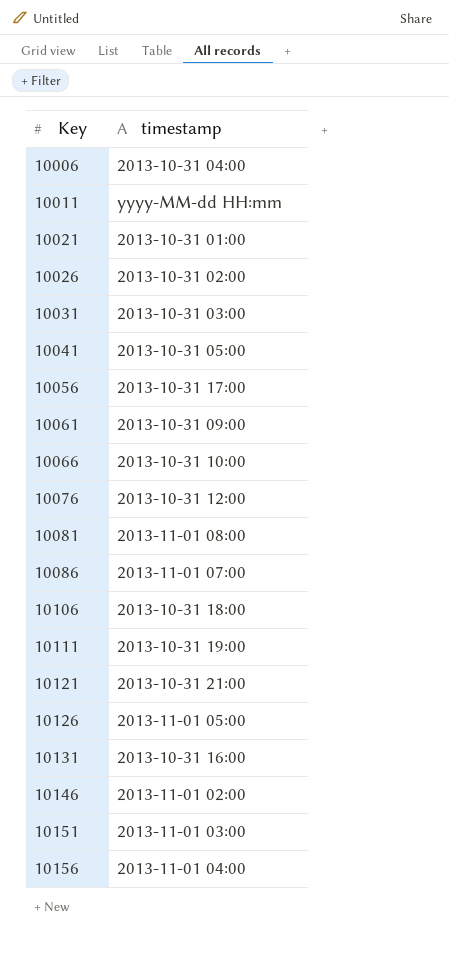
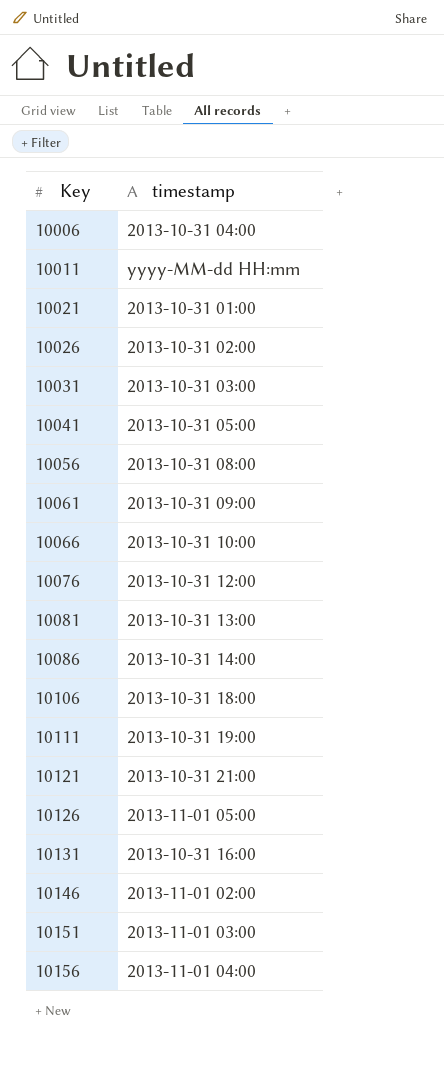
10056 | timestamp: 2013-10-31 17:00 -> 2013-10-31 08:00
10081 | timestamp: 2013-11-01 08:00 -> 2013-10-31 13:00
10086 | timestamp: 2013-11-01 07:00 -> 2013-10-31 14:00

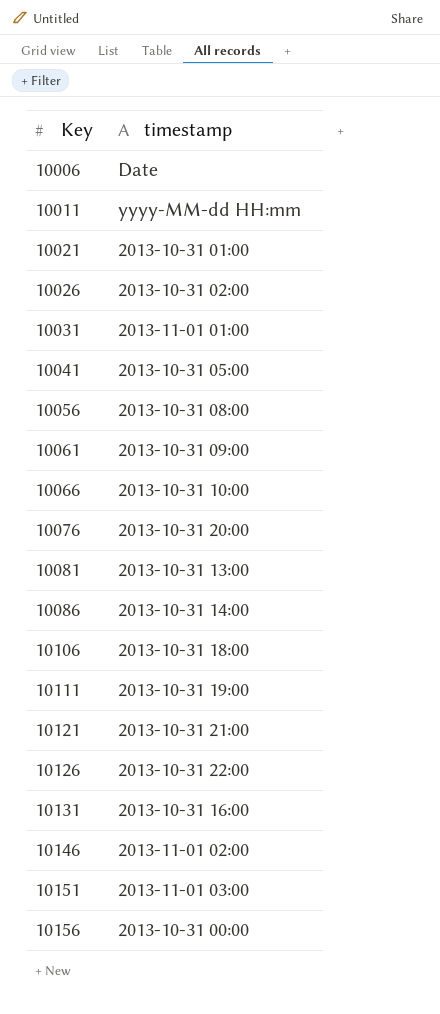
10006 | timestamp: 2013-10-31 04:00 -> Date
10031 | timestamp: 2013-10-31 03:00 -> 2013-11-01 01:00
10076 | timestamp: 2013-10-31 12:00 -> 2013-10-31 20:00
10126 | timestamp: 2013-11-01 05:00 -> 2013-10-31 22:00
10156 | timestamp: 2013-11-01 04:00 -> 2013-10-31 00:00

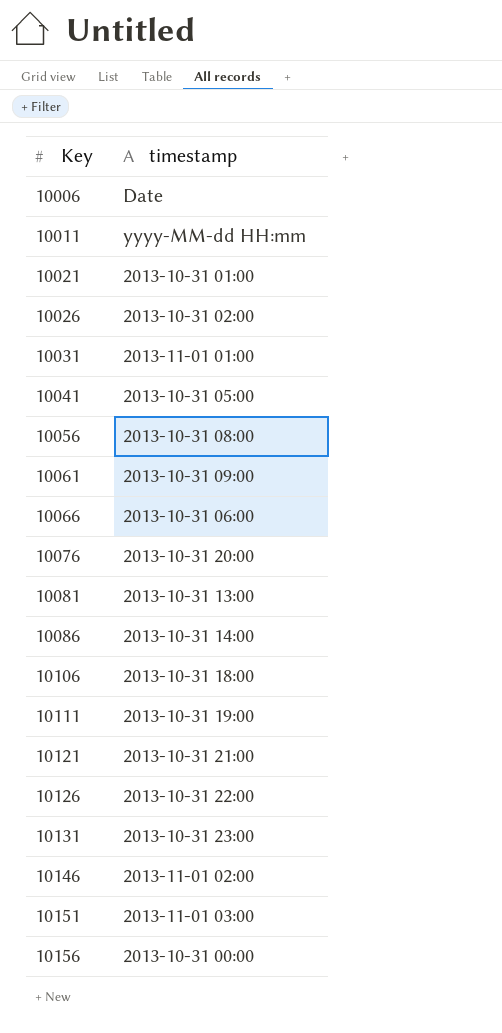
10066 | timestamp: 2013-10-31 10:00 -> 2013-10-31 06:00
10131 | timestamp: 2013-10-31 16:00 -> 2013-10-31 23:00

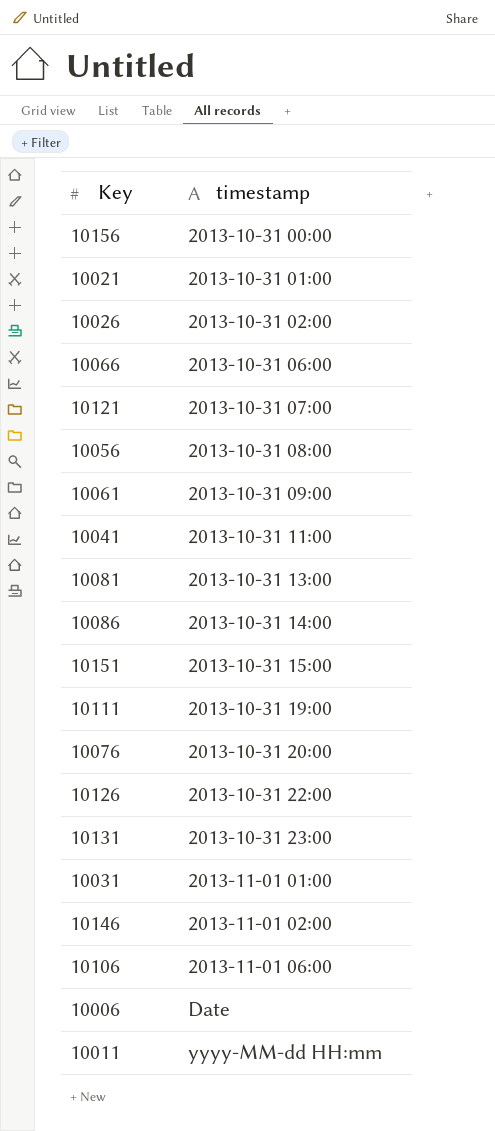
row order: Key ascending -> timestamp ascending
10121 | timestamp: 2013-10-31 21:00 -> 2013-10-31 07:00
10041 | timestamp: 2013-10-31 05:00 -> 2013-10-31 11:00
10151 | timestamp: 2013-11-01 03:00 -> 2013-10-31 15:00
10106 | timestamp: 2013-10-31 18:00 -> 2013-11-01 06:00

